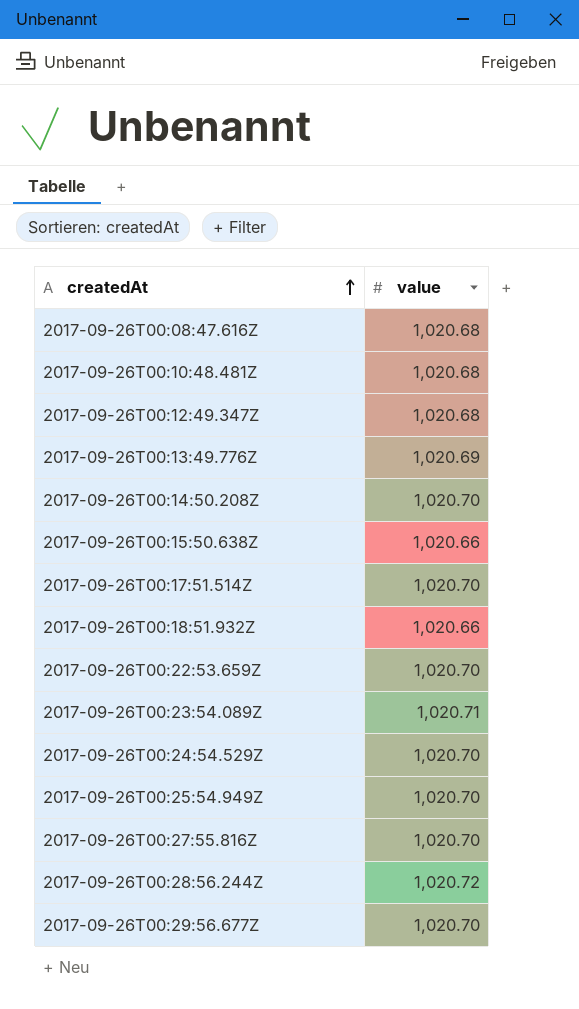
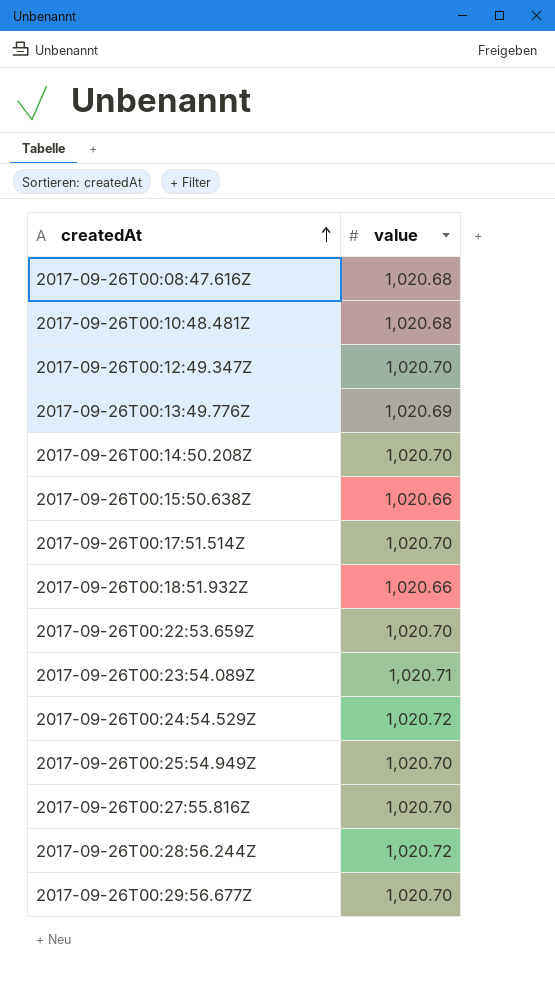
2017-09-26T00:12:49.347Z | value: 1,020.68 -> 1,020.70
2017-09-26T00:24:54.529Z | value: 1,020.70 -> 1,020.72

